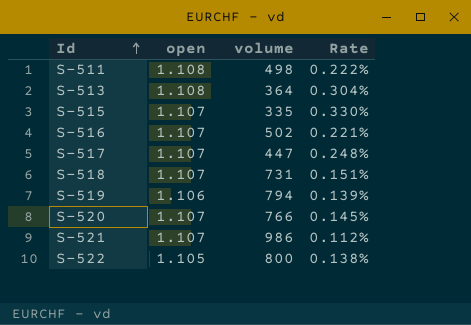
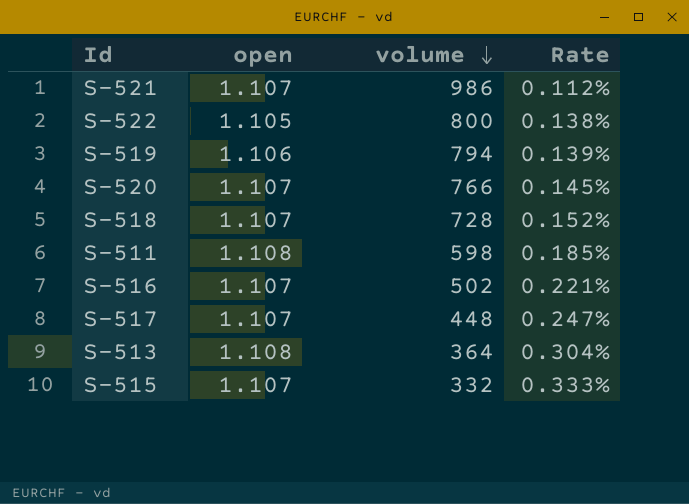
row order: Id ascending -> volume descending
S-518 | volume: 731 -> 728
S-518 | Rate: 0.151% -> 0.152%
S-511 | volume: 498 -> 598
S-511 | Rate: 0.222% -> 0.185%
S-517 | volume: 447 -> 448
S-517 | Rate: 0.248% -> 0.247%
S-515 | volume: 335 -> 332
S-515 | Rate: 0.330% -> 0.333%

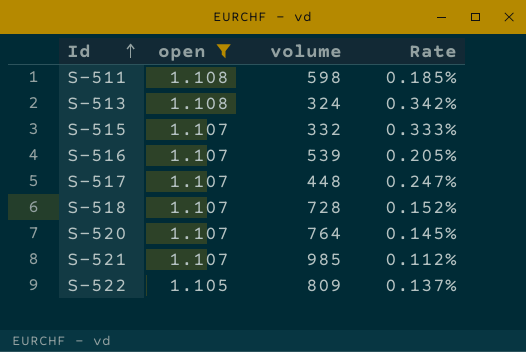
filter: none -> open != 1.106
row order: volume descending -> Id ascending
S-513 | volume: 364 -> 324
S-513 | Rate: 0.304% -> 0.342%
S-516 | volume: 502 -> 539
S-516 | Rate: 0.221% -> 0.205%
S-520 | volume: 766 -> 764
S-521 | volume: 986 -> 985
S-522 | volume: 800 -> 809
S-522 | Rate: 0.138% -> 0.137%

